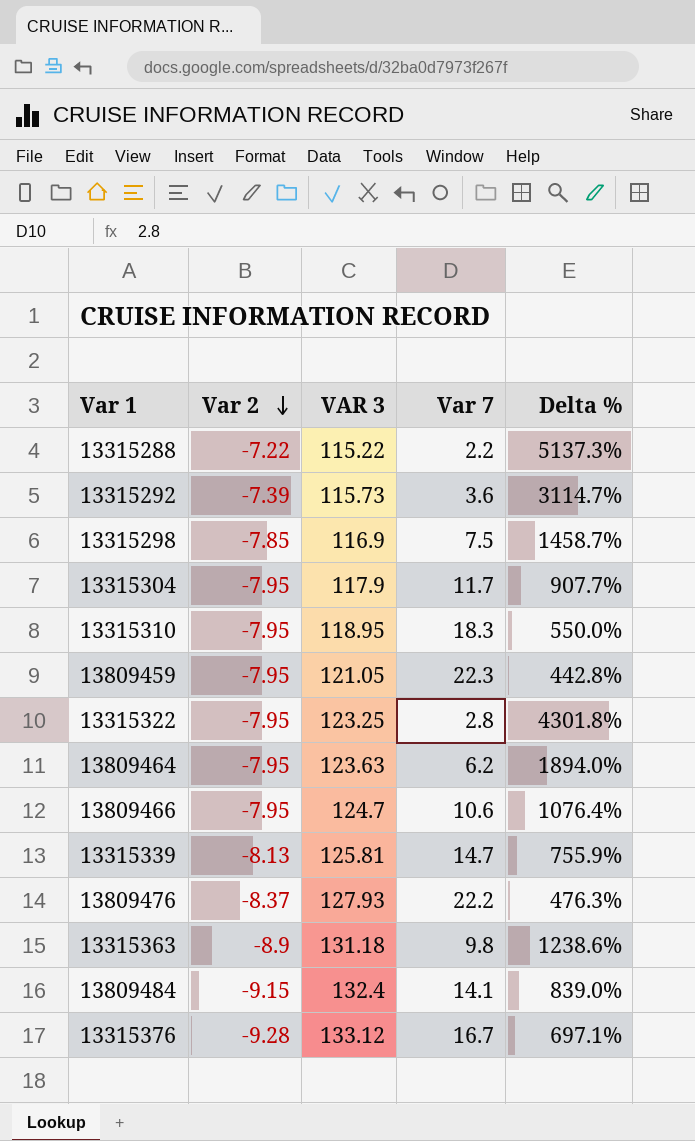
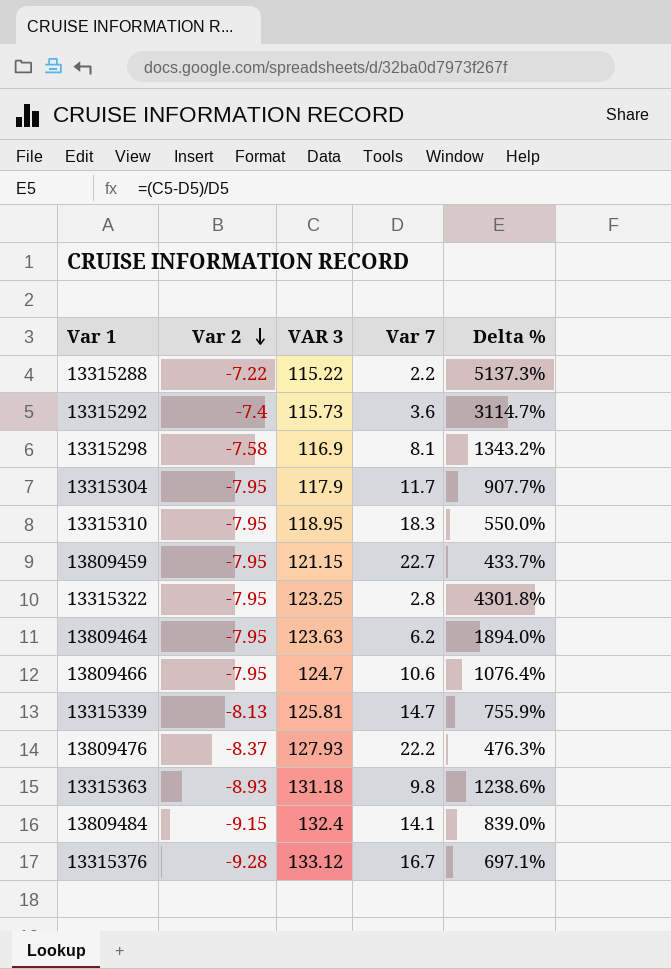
13315292 | Var 2: -7.39 -> -7.4
13315298 | Var 2: -7.85 -> -7.58
13315298 | Var 7: 7.5 -> 8.1
13315298 | Delta %: 1458.7% -> 1343.2%
13809459 | VAR 3: 121.05 -> 121.15
13809459 | Var 7: 22.3 -> 22.7
13809459 | Delta %: 442.8% -> 433.7%
13315363 | Var 2: -8.9 -> -8.93

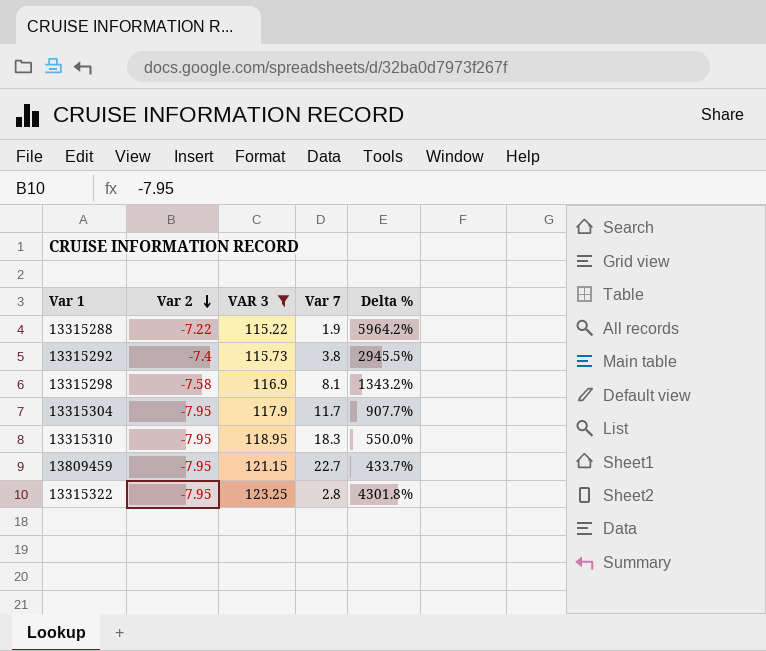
filter: none -> VAR 3 <= 123.25
13315288 | Var 7: 2.2 -> 1.9
13315288 | Delta %: 5137.3% -> 5964.2%
13315292 | Var 7: 3.6 -> 3.8
13315292 | Delta %: 3114.7% -> 2945.5%

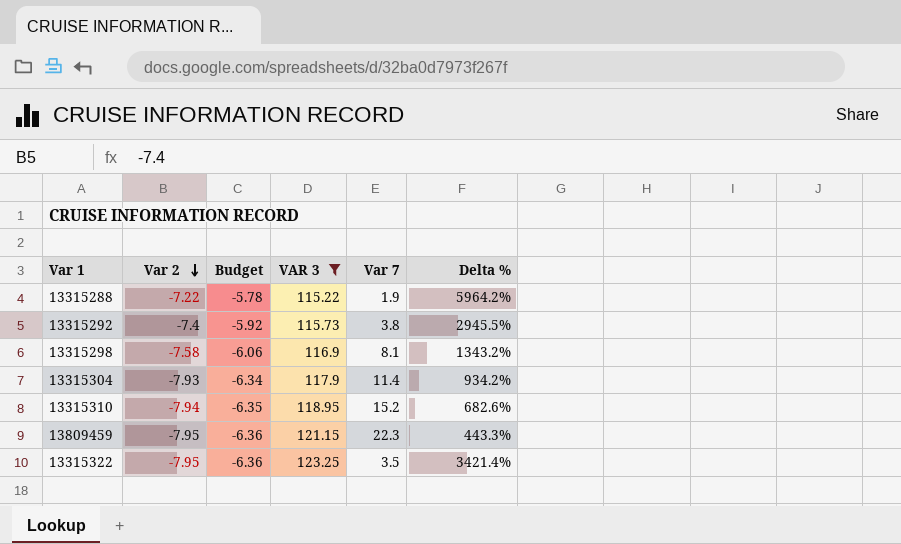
column Budget | formula: none -> [Var 2] * 0.8
13315304 | Var 2: -7.95 -> -7.93
13315304 | Var 7: 11.7 -> 11.4
13315304 | Delta %: 907.7% -> 934.2%
13315310 | Var 2: -7.95 -> -7.94
13315310 | Var 7: 18.3 -> 15.2
13315310 | Delta %: 550.0% -> 682.6%
13809459 | Var 7: 22.7 -> 22.3
13809459 | Delta %: 433.7% -> 443.3%
13315322 | Var 7: 2.8 -> 3.5
13315322 | Delta %: 4301.8% -> 3421.4%

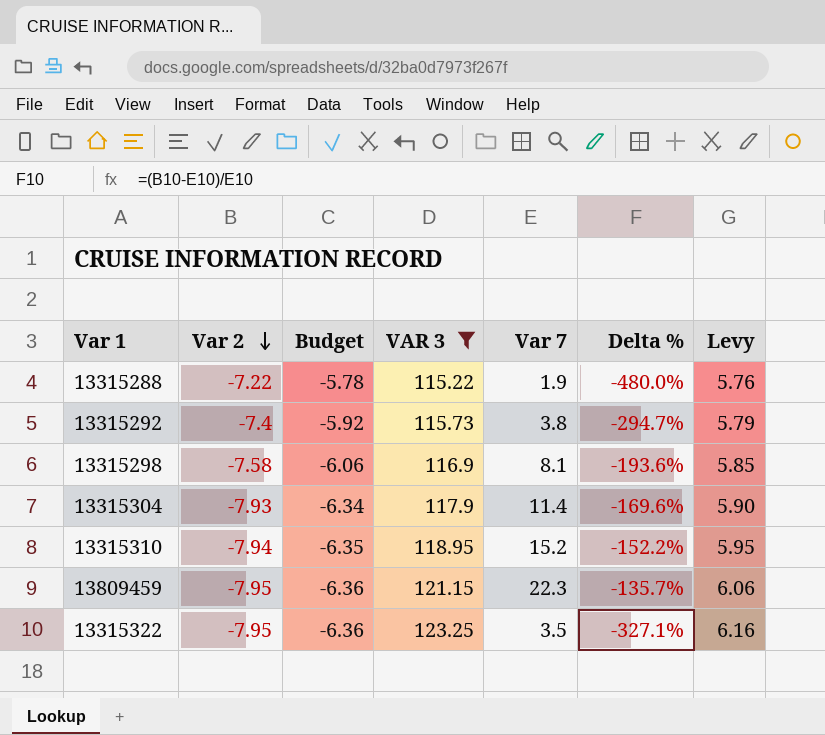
column Delta % | formula: ([VAR 3] - [Var 7]) / [Var 7] -> ([Var 2] - [Var 7]) / [Var 7]
column Levy | formula: none -> [VAR 3] * 0.05

